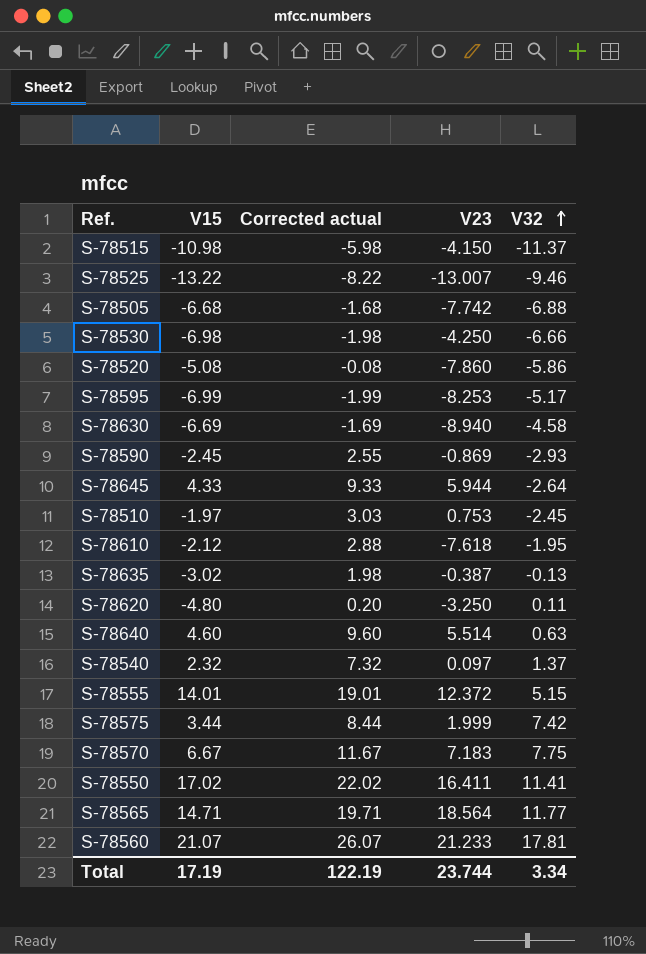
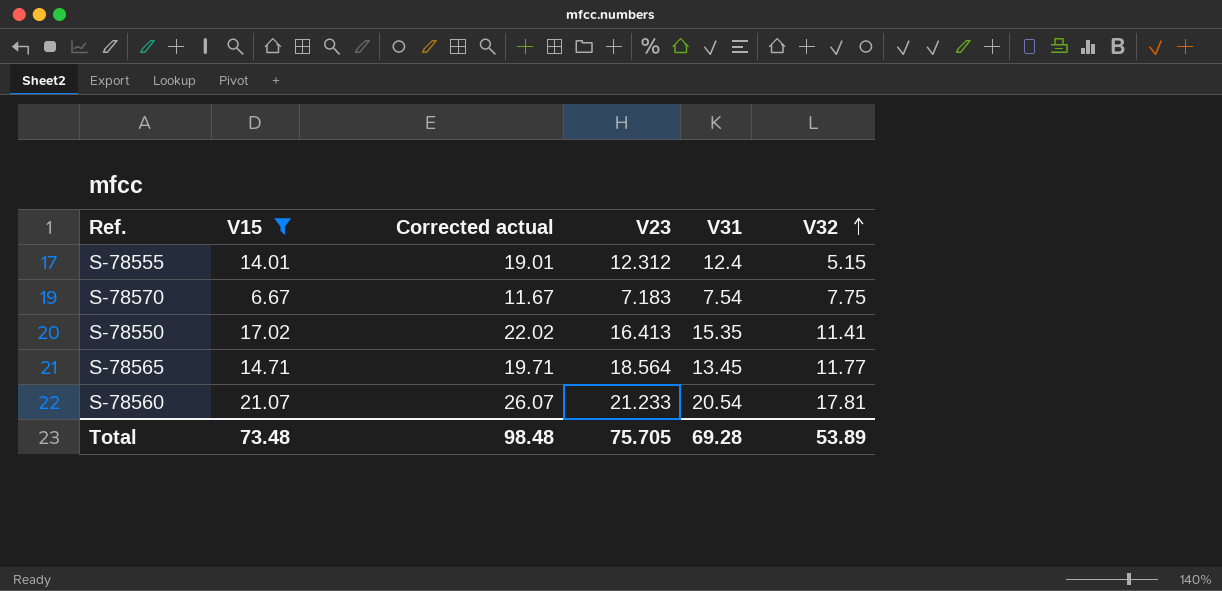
filter: none -> V15 >= 6.67
column V31 | position: none -> 5
S-78555 | V23: 12.372 -> 12.312
S-78550 | V23: 16.411 -> 16.413
Total | V15: 17.19 -> 73.48
Total | Corrected actual: 122.19 -> 98.48
Total | V23: 23.744 -> 75.705
Total | V32: 3.34 -> 53.89

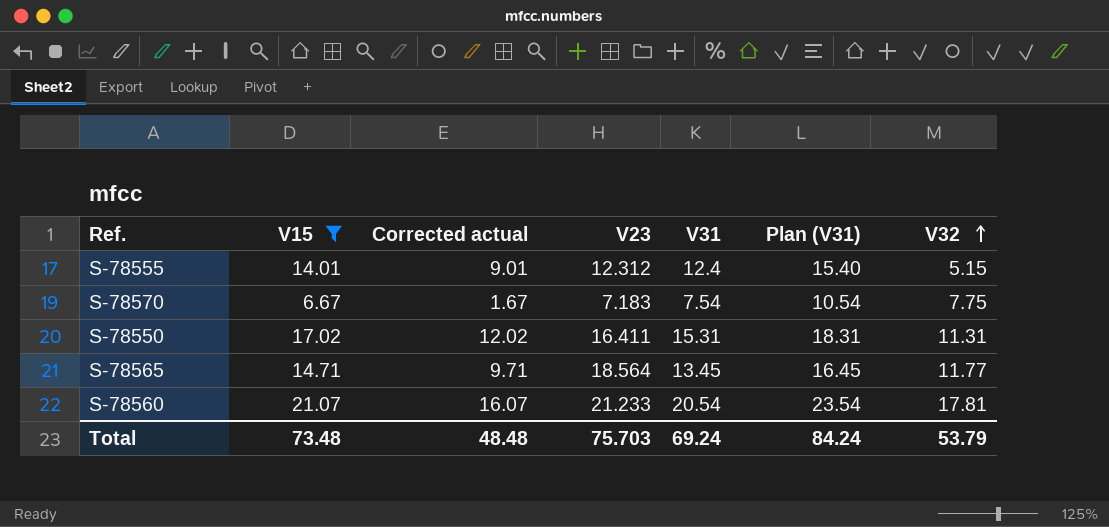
column Corrected actual | formula: [V15] + 5 -> [V15] - 5
column Plan (V31) | formula: none -> [V31] + 3
S-78550 | V23: 16.413 -> 16.411
S-78550 | V31: 15.35 -> 15.31
S-78550 | V32: 11.41 -> 11.31
Total | Corrected actual: 98.48 -> 48.48
Total | V23: 75.705 -> 75.703
Total | V31: 69.28 -> 69.24
Total | V32: 53.89 -> 53.79

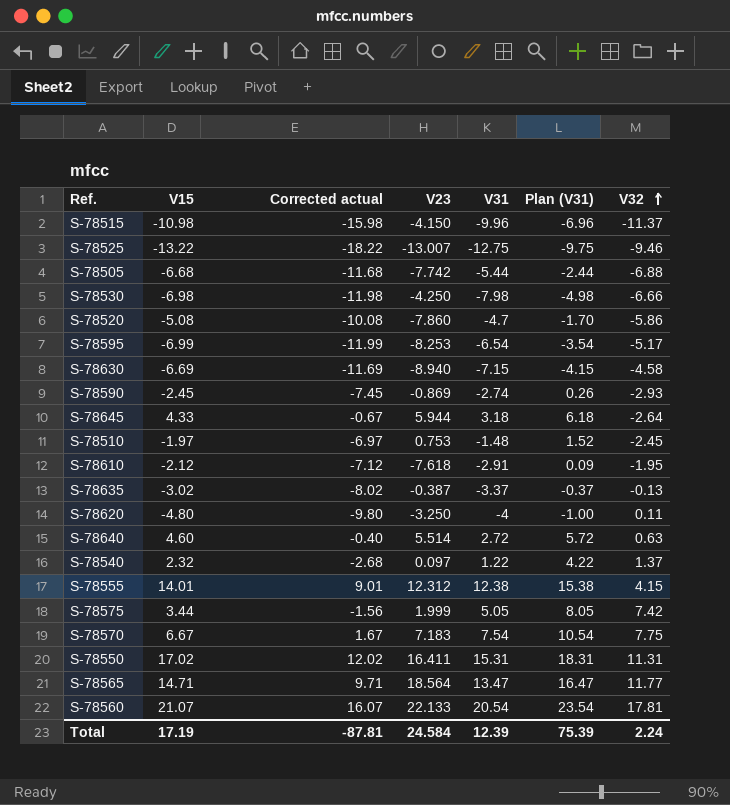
filter: V15 >= 6.67 -> none
S-78555 | V31: 12.4 -> 12.38
S-78555 | Plan (V31): 15.40 -> 15.38
S-78555 | V32: 5.15 -> 4.15
S-78565 | V31: 13.45 -> 13.47
S-78565 | Plan (V31): 16.45 -> 16.47
S-78560 | V23: 21.233 -> 22.133
Total | V15: 73.48 -> 17.19
Total | Corrected actual: 48.48 -> -87.81
Total | V23: 75.703 -> 24.584
Total | V31: 69.24 -> 12.39
Total | Plan (V31): 84.24 -> 75.39
Total | V32: 53.79 -> 2.24

